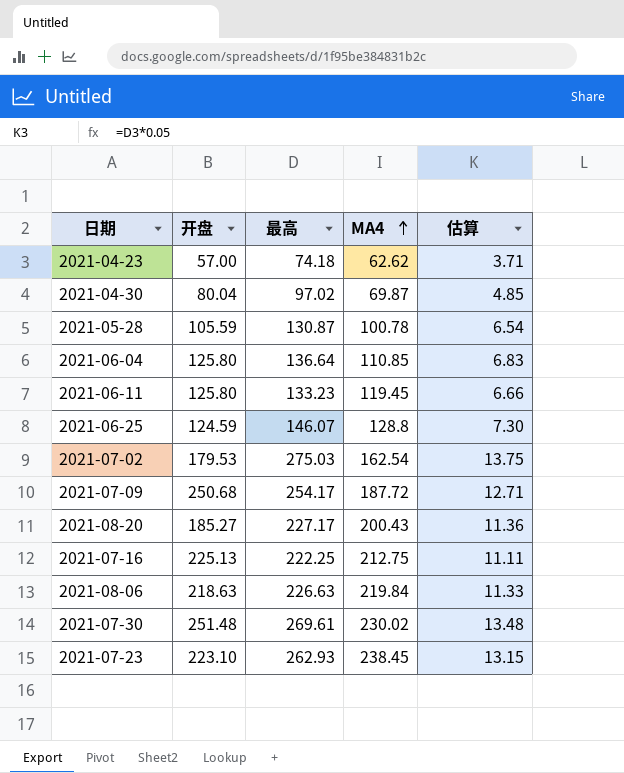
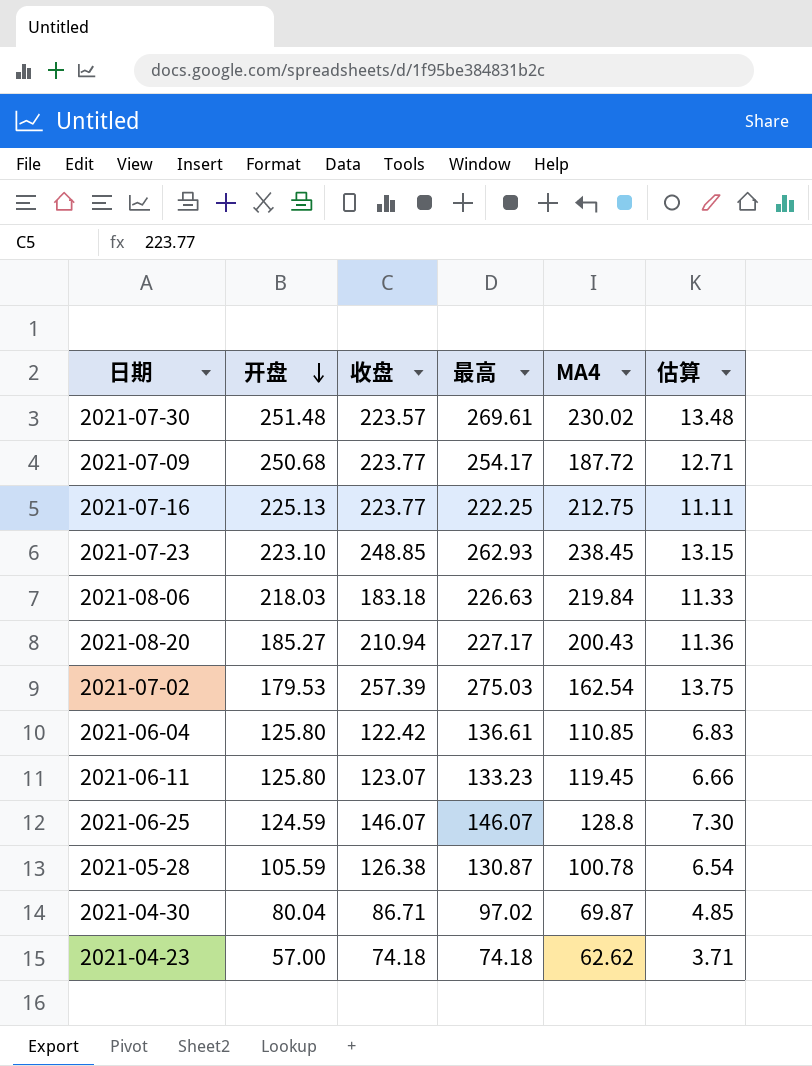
row order: MA4 ascending -> 开盘 descending
column 收盘 | position: none -> 3
2021-08-06 | 开盘: 218.63 -> 218.03
2021-06-04 | 最高: 136.64 -> 136.61

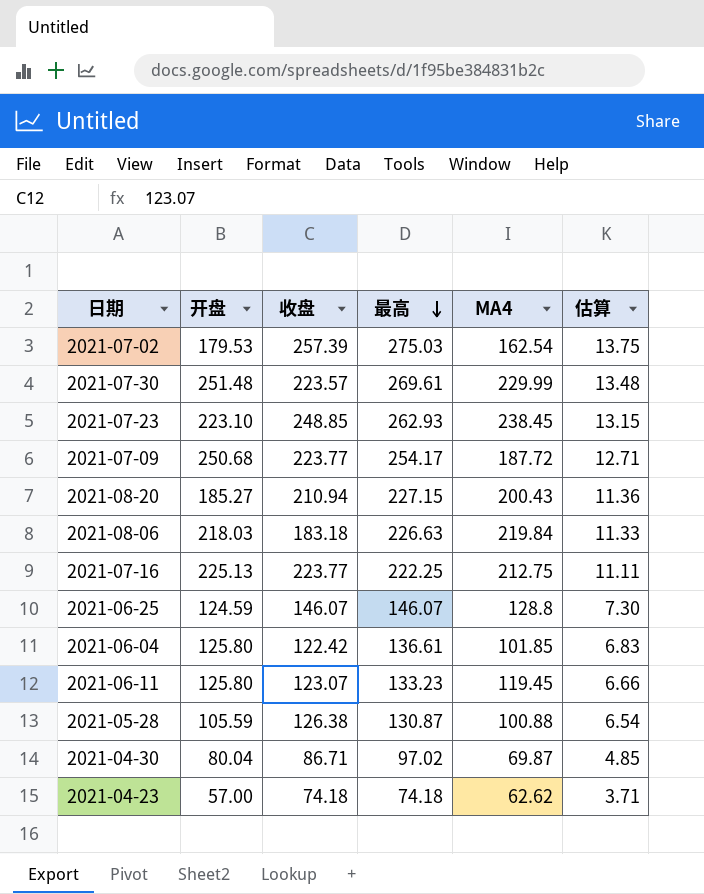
row order: 开盘 descending -> 最高 descending
2021-07-30 | MA4: 230.02 -> 229.99
2021-08-20 | 最高: 227.17 -> 227.15
2021-06-04 | MA4: 110.85 -> 101.85
2021-05-28 | MA4: 100.78 -> 100.88

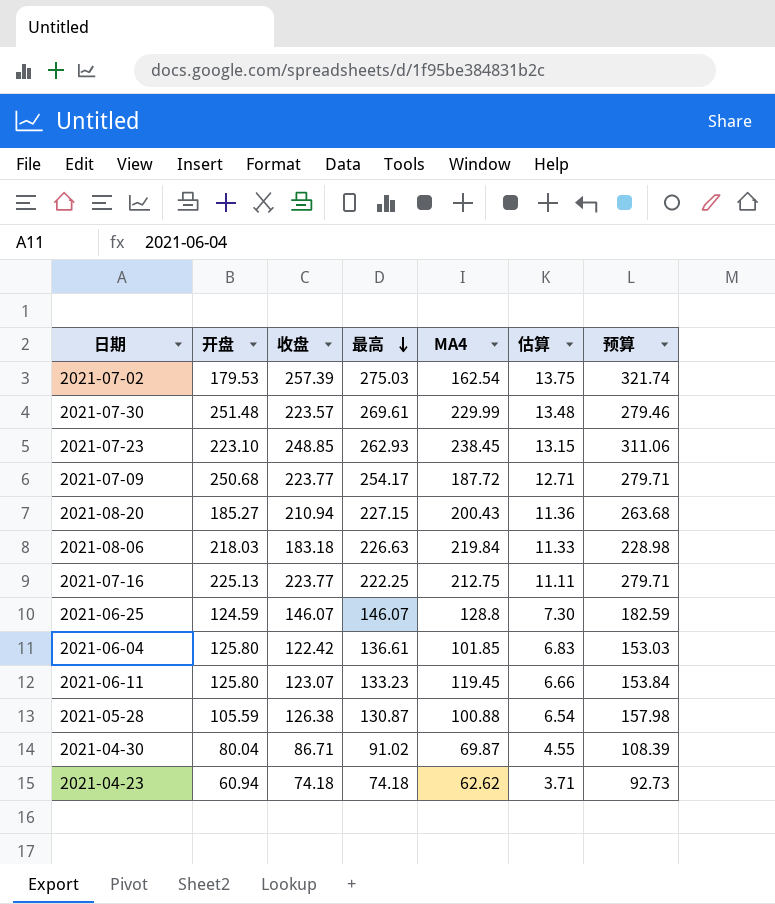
column 预算 | formula: none -> [收盘] * 1.25
2021-04-30 | 最高: 97.02 -> 91.02
2021-04-30 | 估算: 4.85 -> 4.55
2021-04-23 | 开盘: 57.00 -> 60.94

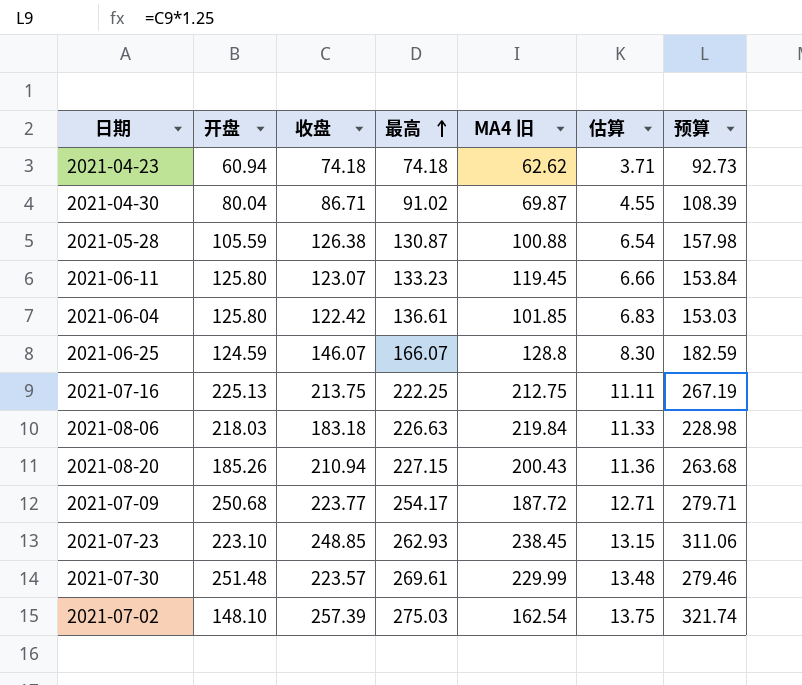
row order: 最高 descending -> 最高 ascending
column name: MA4 -> MA4 旧
2021-06-25 | 最高: 146.07 -> 166.07
2021-06-25 | 估算: 7.30 -> 8.30
2021-07-16 | 收盘: 223.77 -> 213.75
2021-07-16 | 预算: 279.71 -> 267.19
2021-08-20 | 开盘: 185.27 -> 185.26
2021-07-02 | 开盘: 179.53 -> 148.10

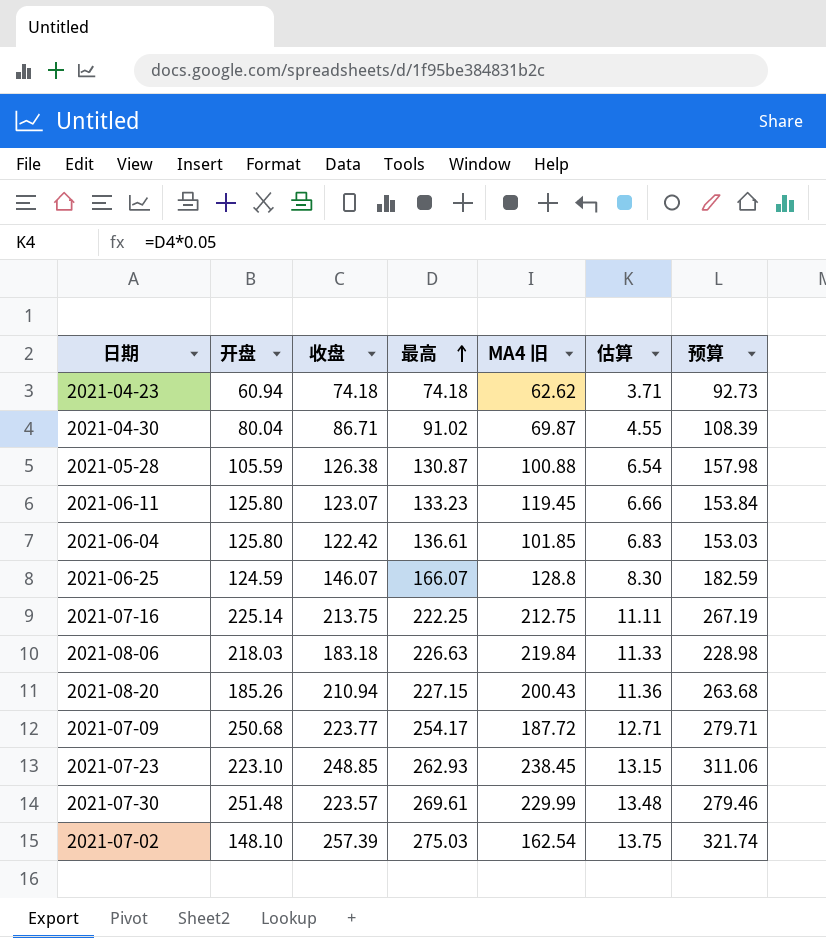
2021-07-16 | 开盘: 225.13 -> 225.14

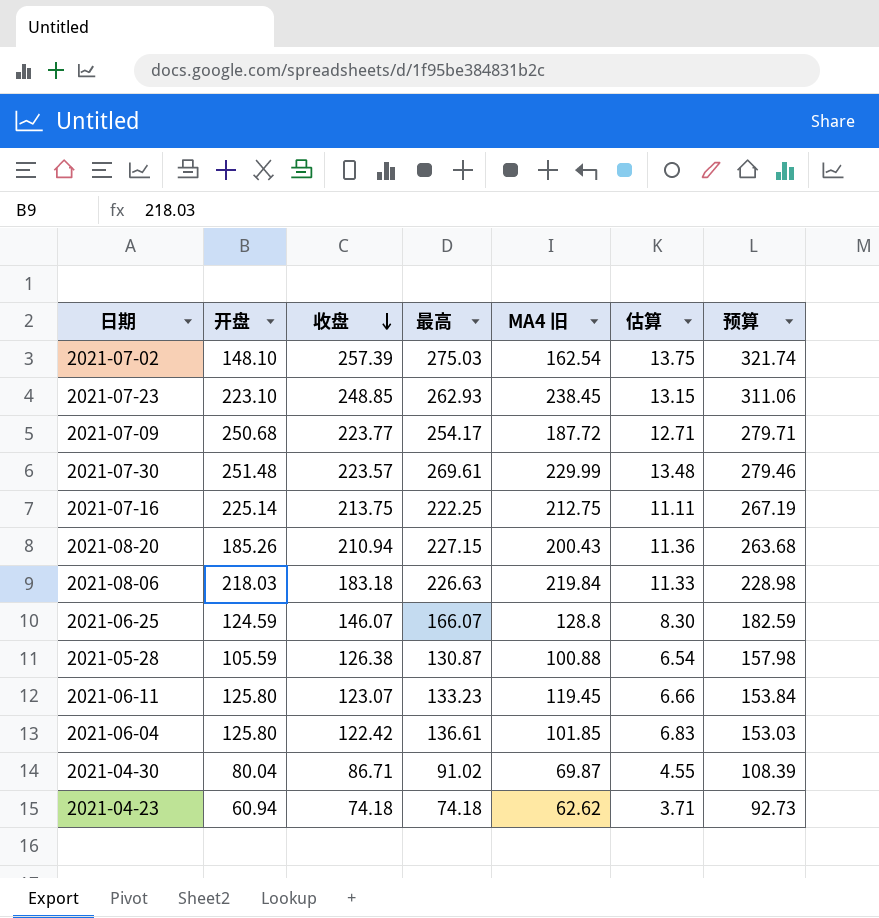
row order: 最高 ascending -> 收盘 descending

